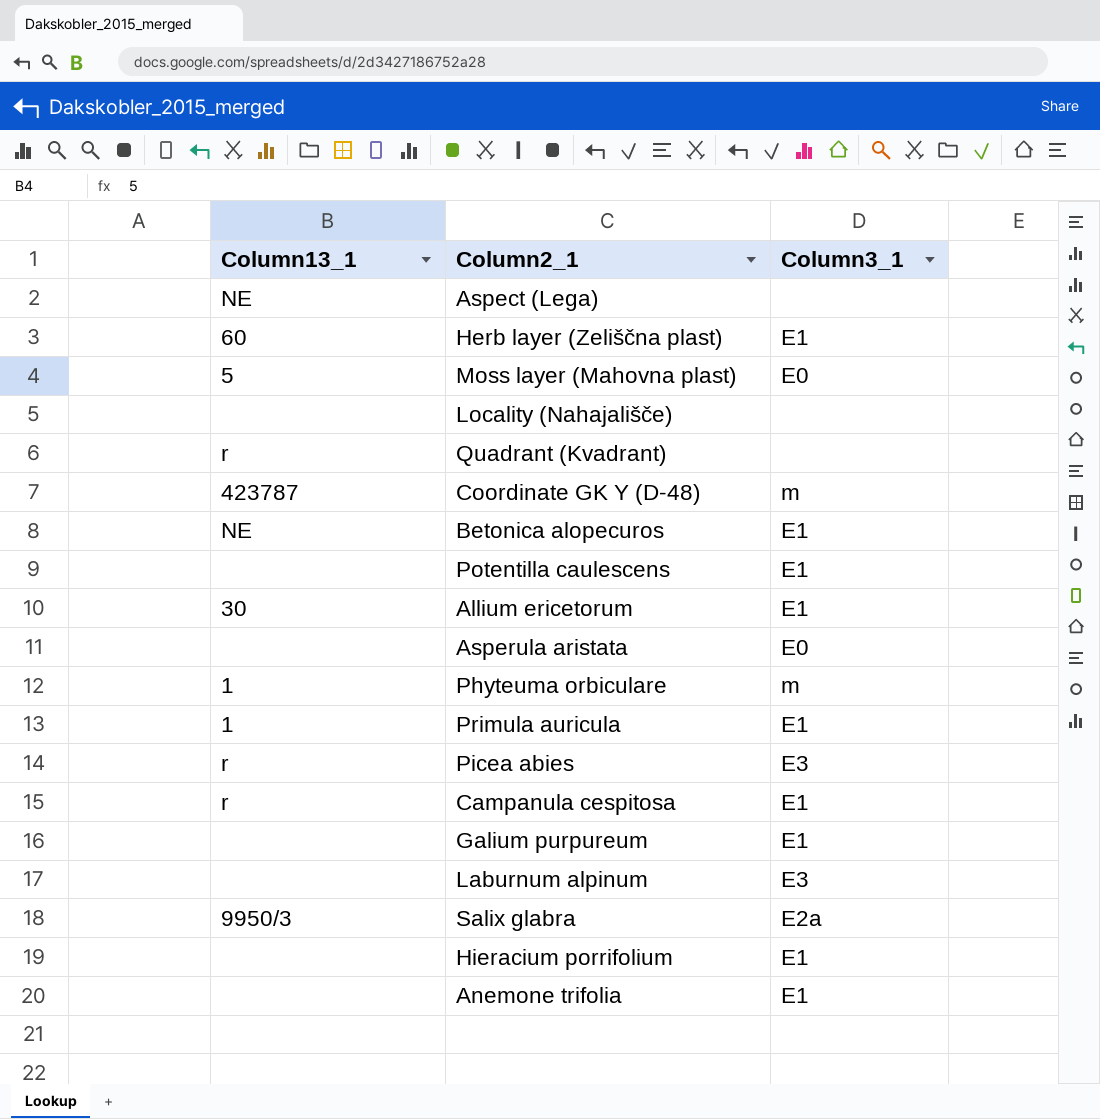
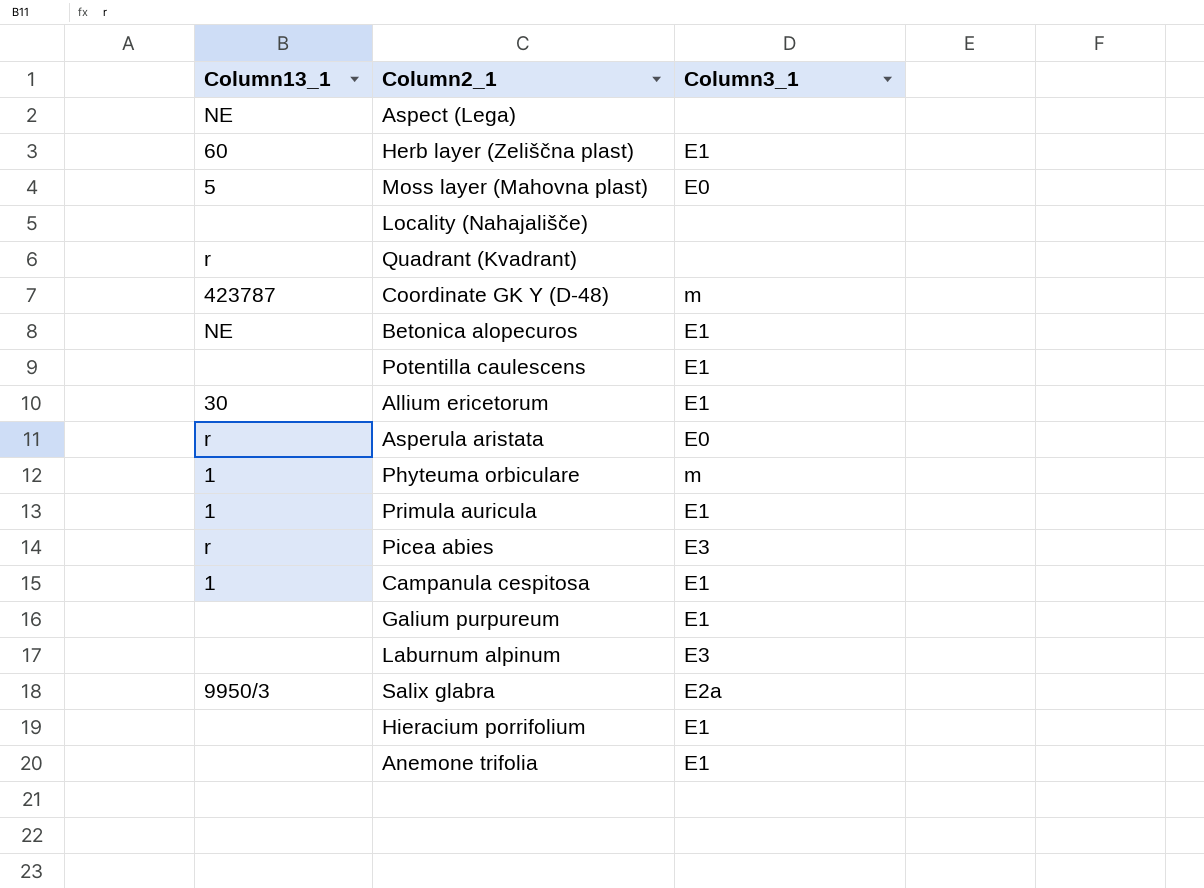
Asperula aristata | Column13_1: none -> r
Campanula cespitosa | Column13_1: r -> 1

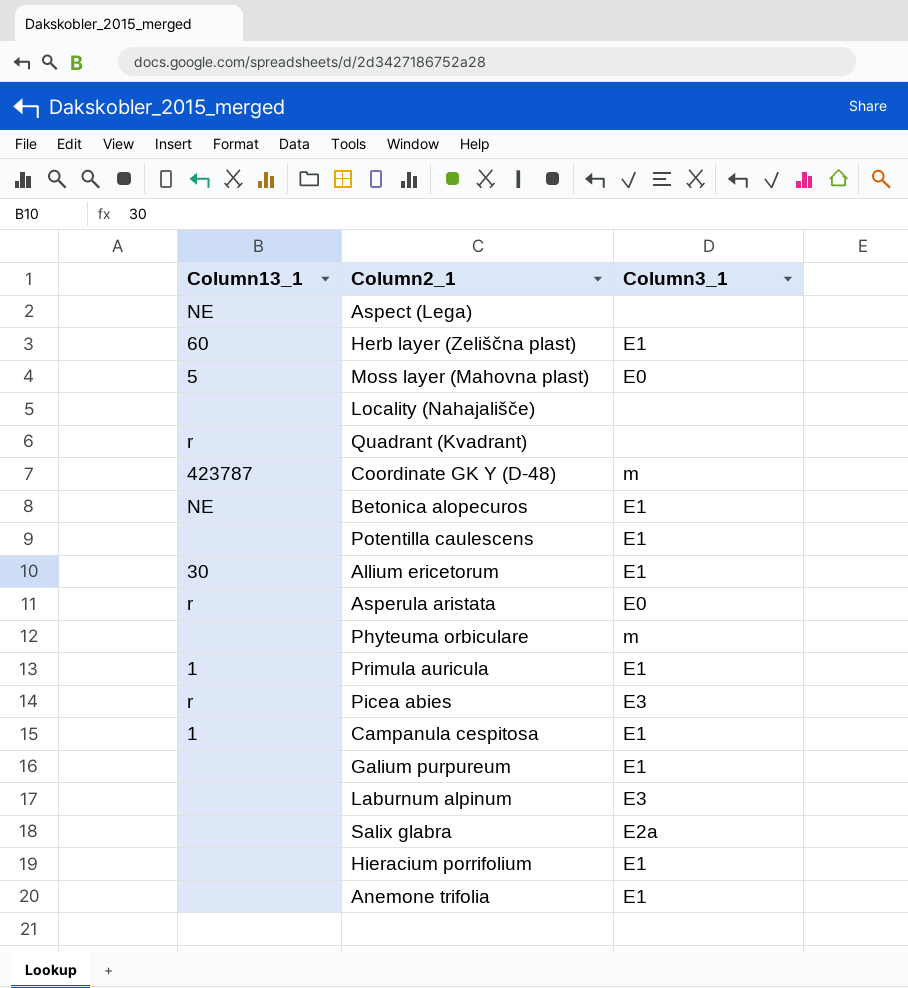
Phyteuma orbiculare | Column13_1: 1 -> none
Salix glabra | Column13_1: 9950/3 -> none

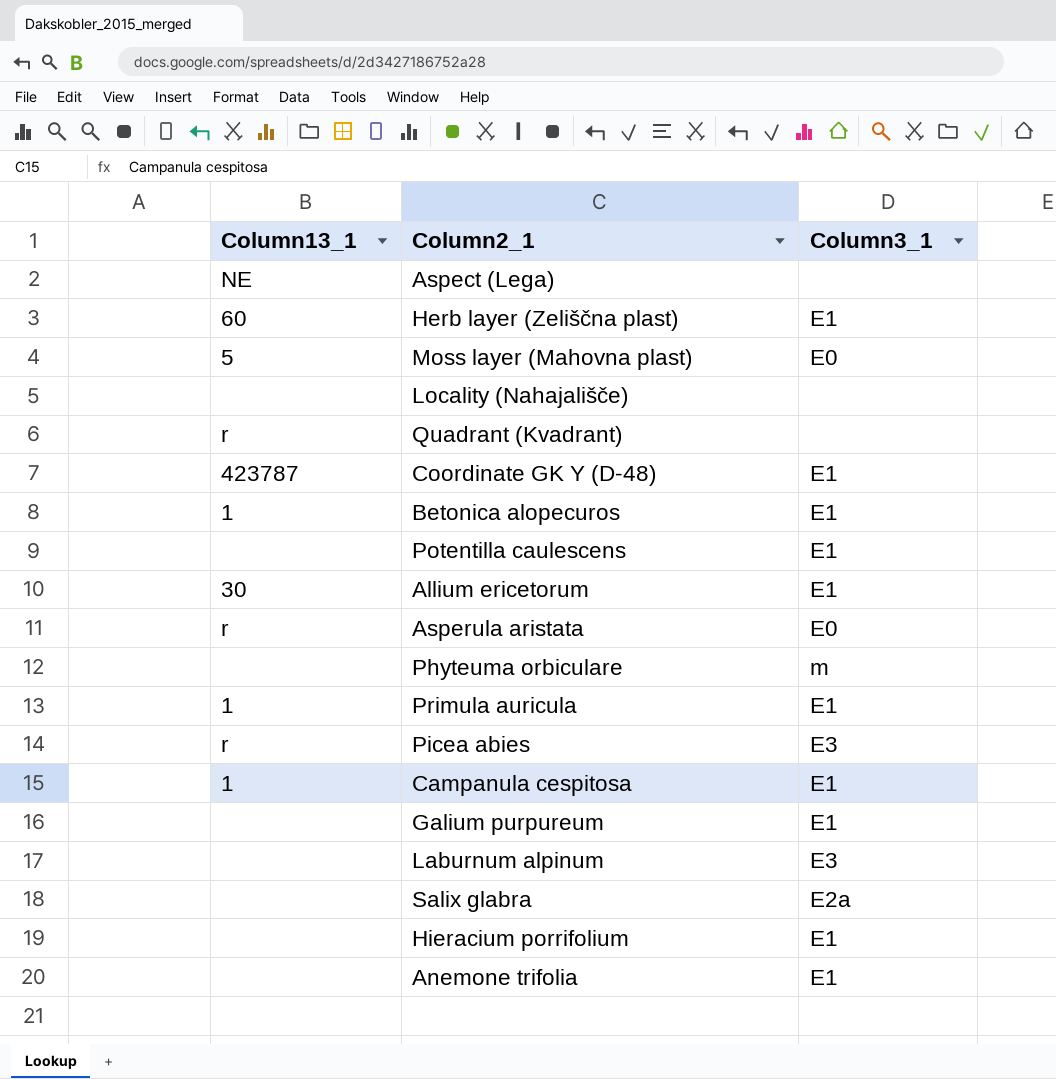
Coordinate GK Y (D-48) | Column3_1: m -> E1
Betonica alopecuros | Column13_1: NE -> 1

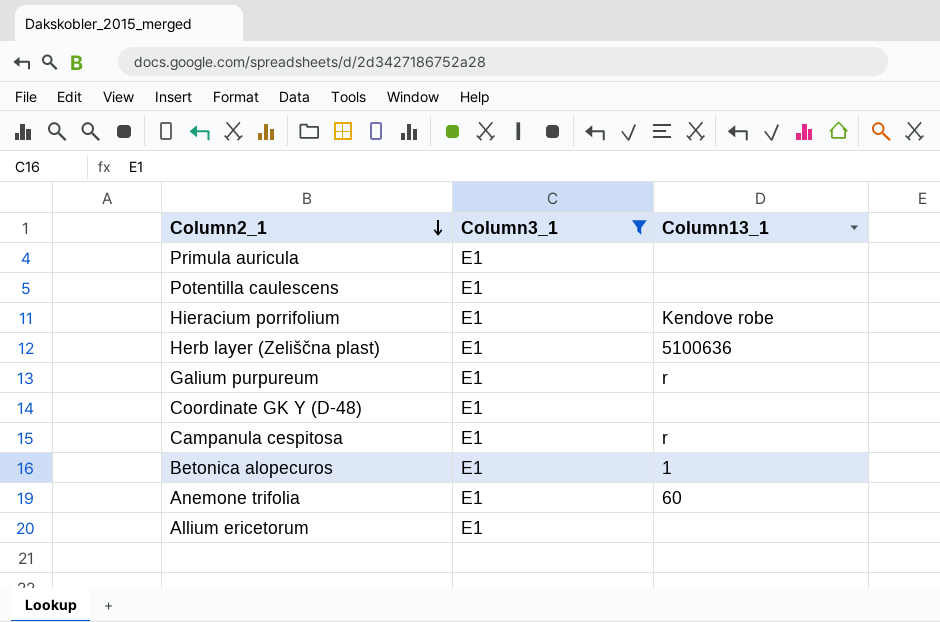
filter: none -> Column3_1 = E1
row order: none -> Column2_1 descending
column Column13_1 | position: 1 -> 3
Primula auricula | Column13_1: 1 -> none
Hieracium porrifolium | Column13_1: none -> Kendove robe
Herb layer (Zeliščna plast) | Column13_1: 60 -> 5100636
Galium purpureum | Column13_1: none -> r
Coordinate GK Y (D-48) | Column13_1: 423787 -> none
Campanula cespitosa | Column13_1: 1 -> r
Anemone trifolia | Column13_1: none -> 60
Allium ericetorum | Column13_1: 30 -> none

